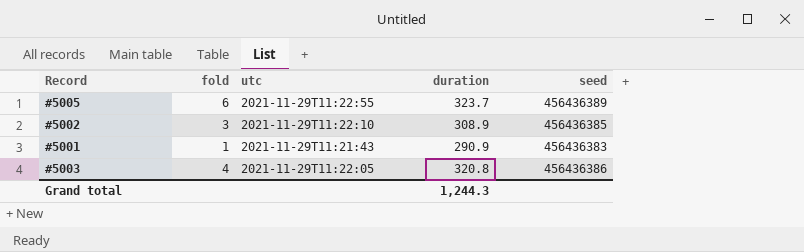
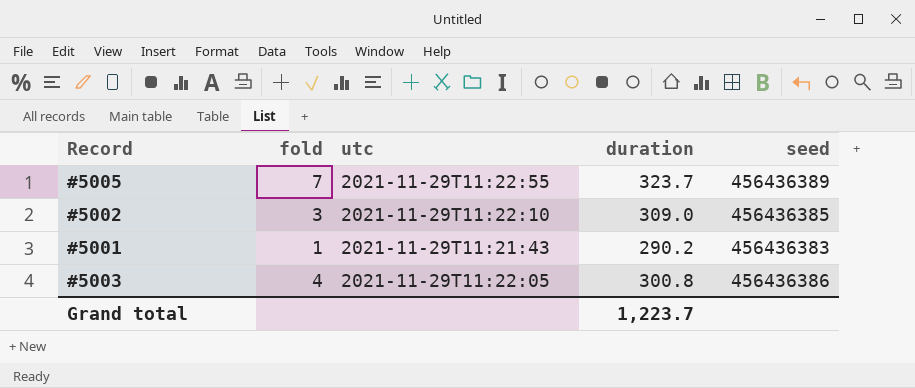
#5005 | fold: 6 -> 7
#5002 | duration: 308.9 -> 309.0
#5001 | duration: 290.9 -> 290.2
#5003 | duration: 320.8 -> 300.8
Grand total | duration: 1,244.3 -> 1,223.7

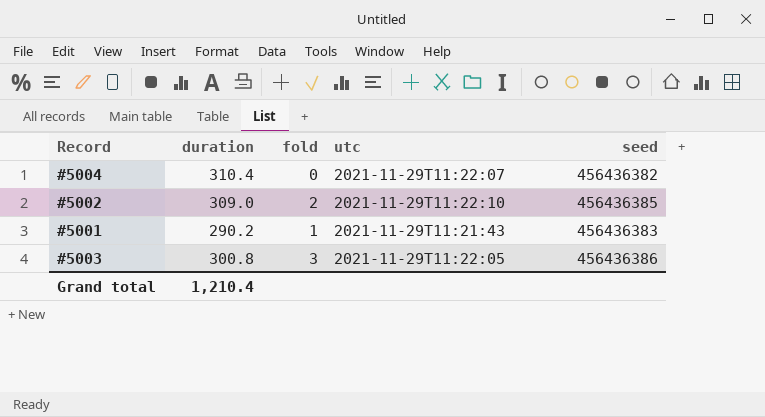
column duration | position: 4 -> 2
row #5005: 7 | 2021-11-29T11:22:55 | 323.7 | 456436389 -> none
row #5004: none -> 310.4 | 0 | 2021-11-29T11:22:07 | 456436382
#5002 | fold: 3 -> 2
#5003 | fold: 4 -> 3
Grand total | duration: 1,223.7 -> 1,210.4

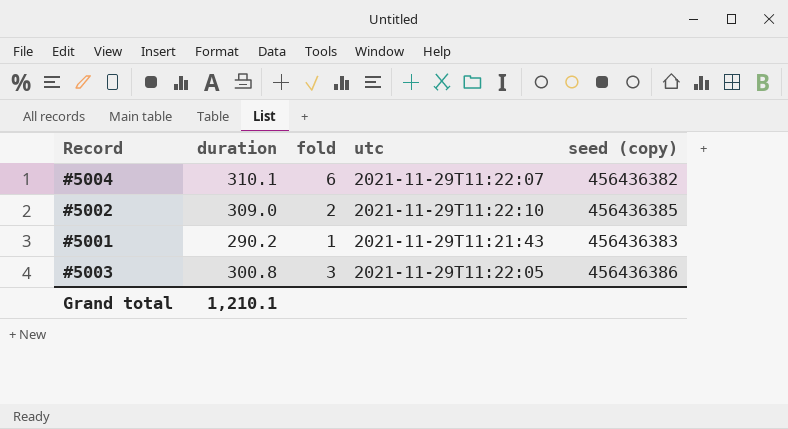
column name: seed -> seed (copy)
#5004 | duration: 310.4 -> 310.1
#5004 | fold: 0 -> 6
Grand total | duration: 1,210.4 -> 1,210.1

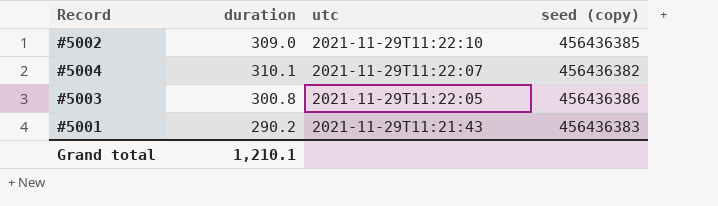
row order: none -> utc descending
column fold | position: 3 -> none

